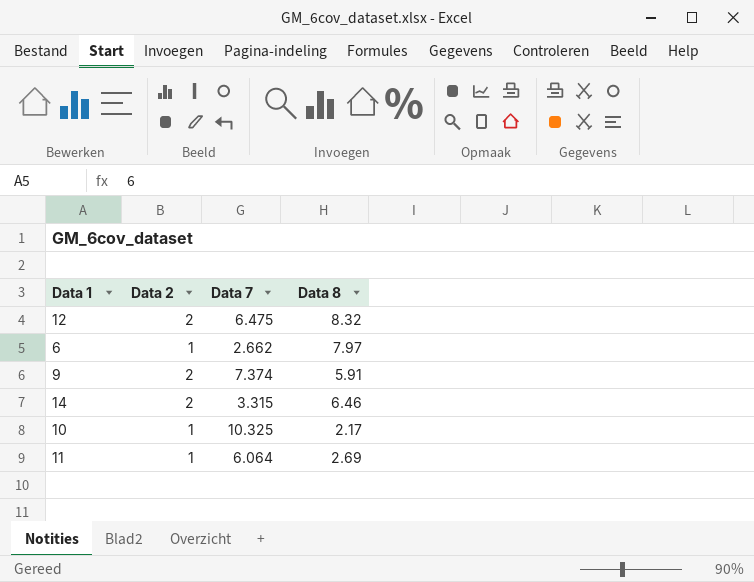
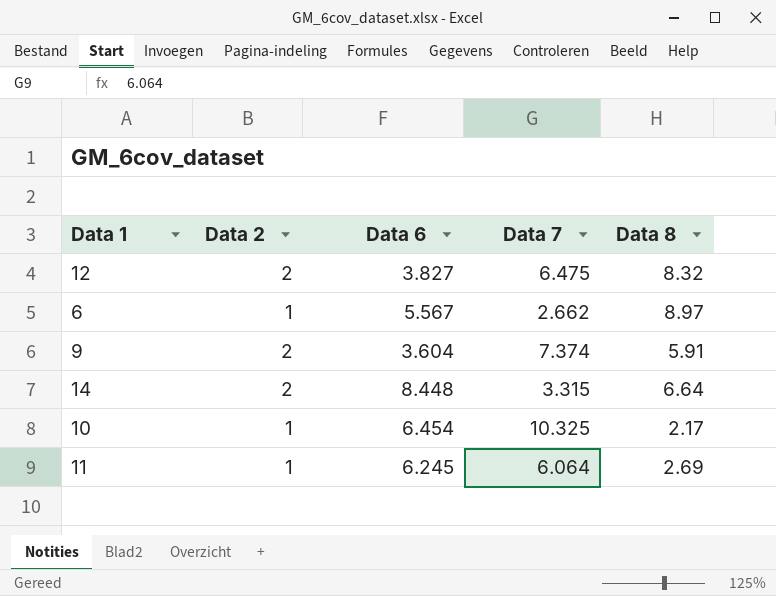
column Data 6 | position: none -> 3
6 | Data 8: 7.97 -> 8.97
14 | Data 8: 6.46 -> 6.64

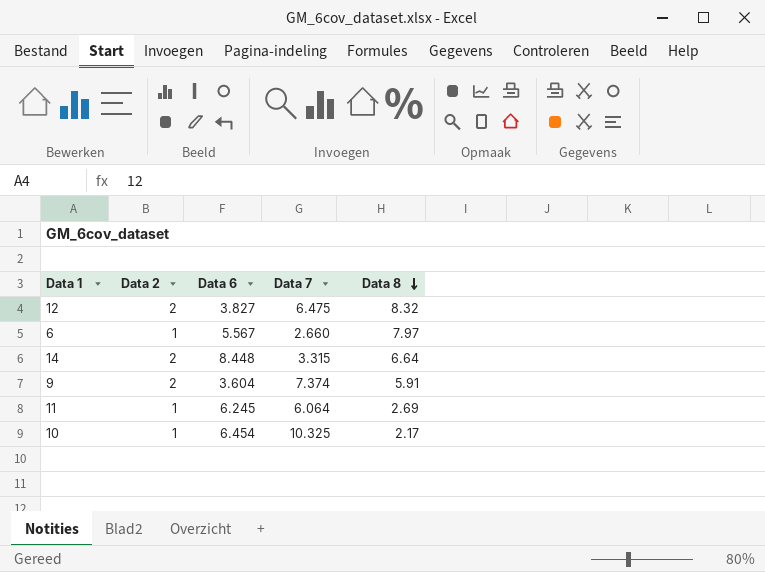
row order: none -> Data 8 descending
6 | Data 7: 2.662 -> 2.660
6 | Data 8: 8.97 -> 7.97

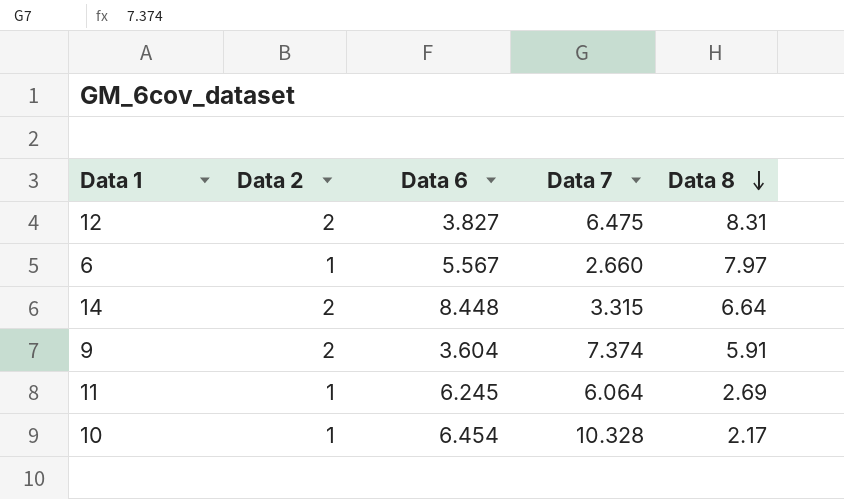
12 | Data 8: 8.32 -> 8.31
10 | Data 7: 10.325 -> 10.328

